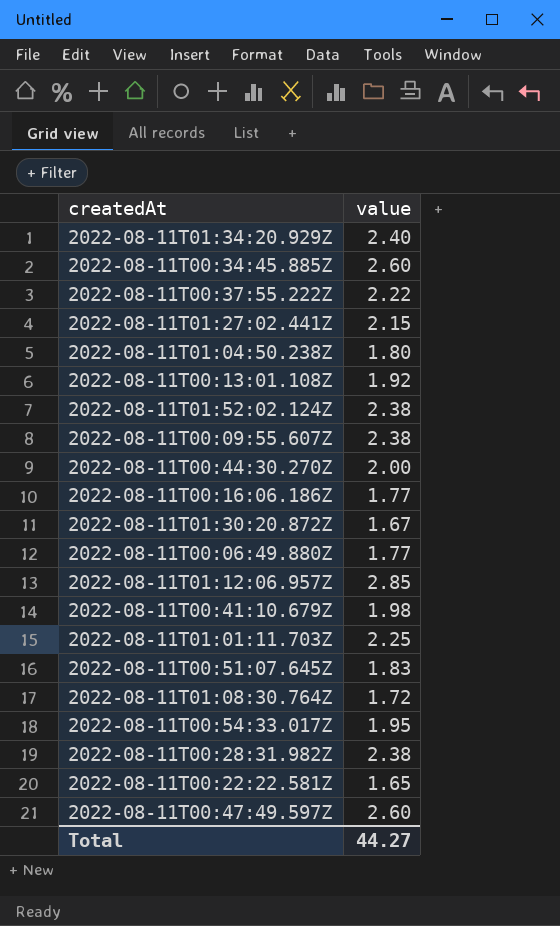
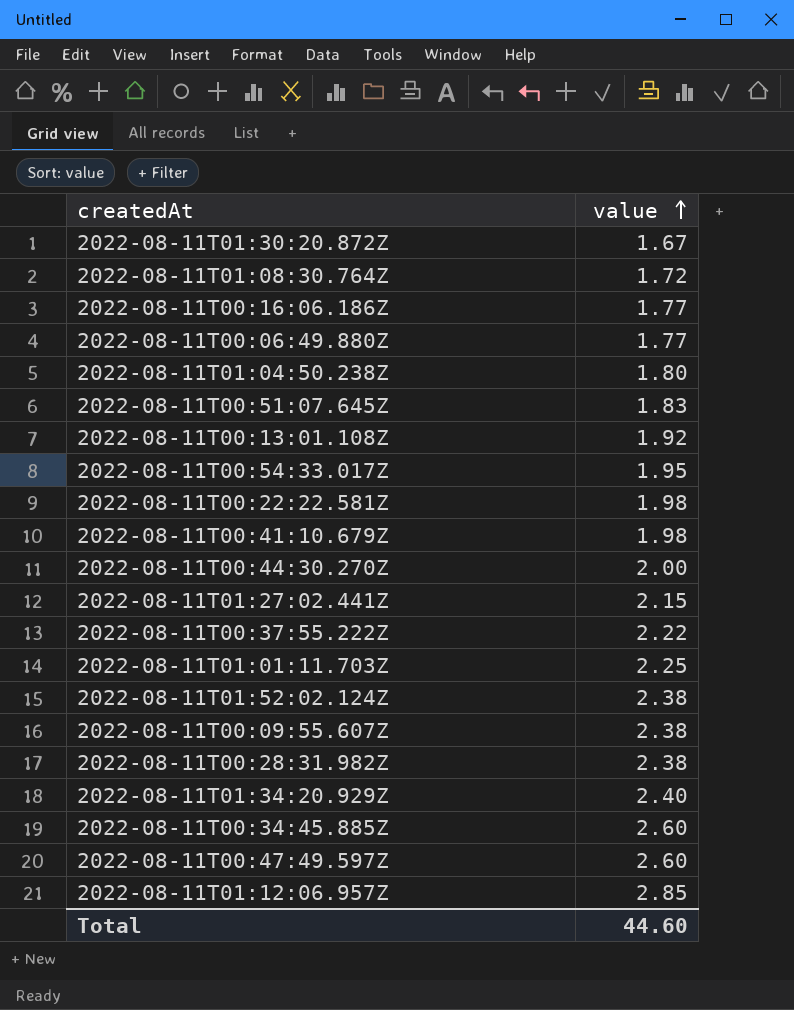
row order: none -> value ascending
2022-08-11T00:22:22.581Z | value: 1.65 -> 1.98
Total | value: 44.27 -> 44.60

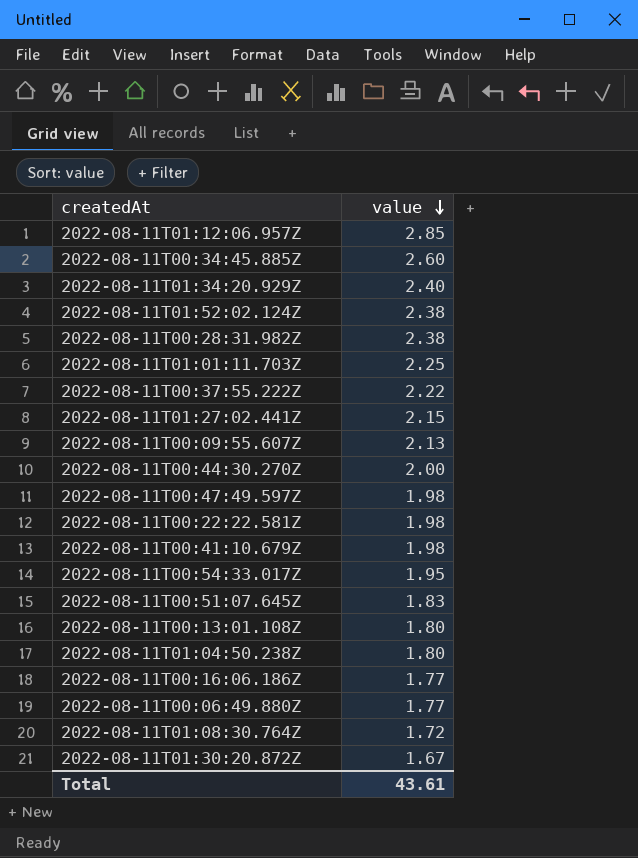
row order: value ascending -> value descending
2022-08-11T00:09:55.607Z | value: 2.38 -> 2.13
2022-08-11T00:47:49.597Z | value: 2.60 -> 1.98
2022-08-11T00:13:01.108Z | value: 1.92 -> 1.80
Total | value: 44.60 -> 43.61

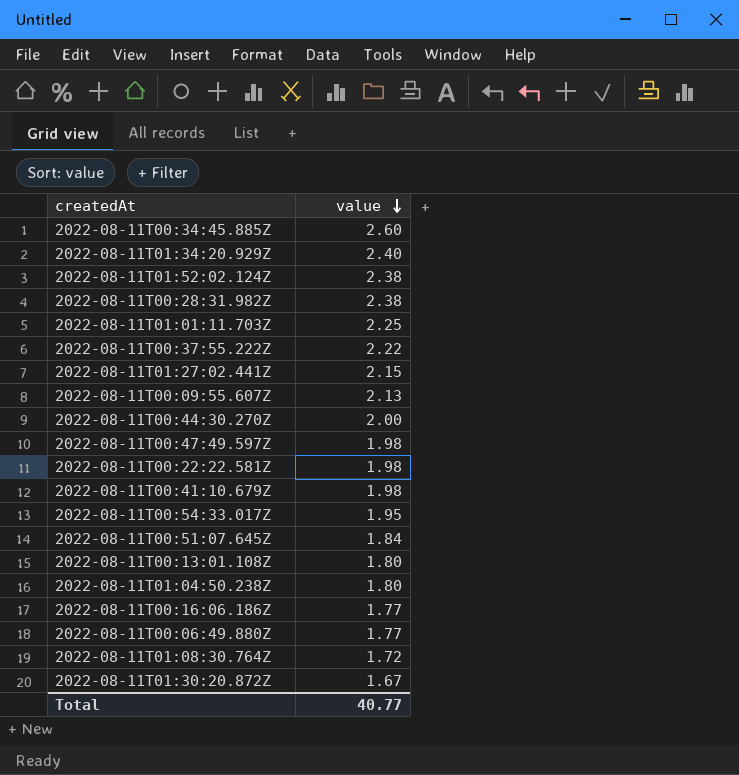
row 2022-08-11T01:12:06.957Z: 2.85 -> none
2022-08-11T00:51:07.645Z | value: 1.83 -> 1.84
Total | value: 43.61 -> 40.77

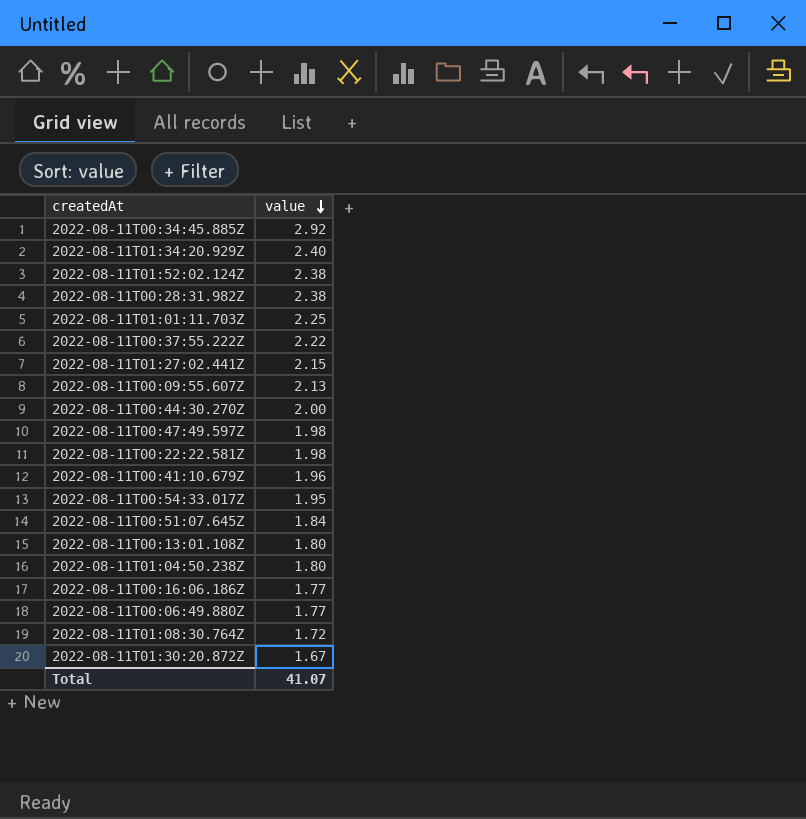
2022-08-11T00:34:45.885Z | value: 2.60 -> 2.92
2022-08-11T00:41:10.679Z | value: 1.98 -> 1.96
Total | value: 40.77 -> 41.07

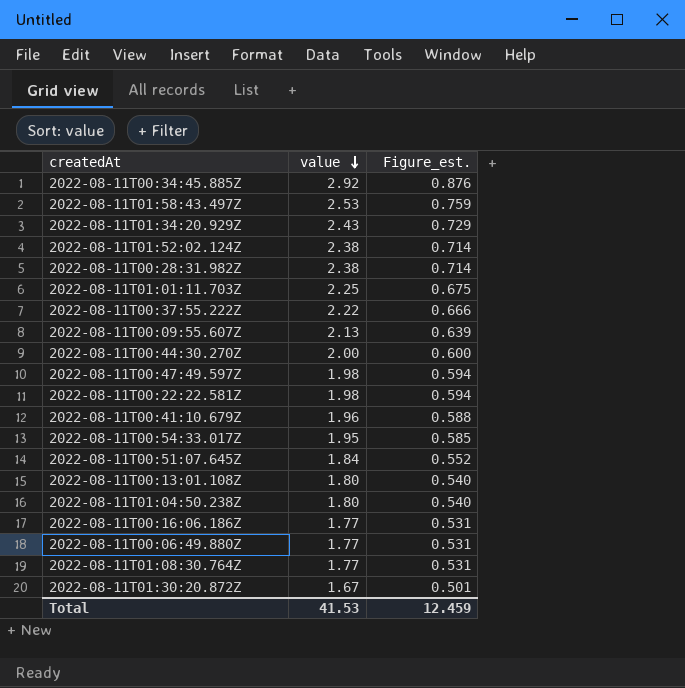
column Figure_est. | formula: none -> [value] * 0.3
row 2022-08-11T01:27:02.441Z: 2.15 -> none
row 2022-08-11T01:58:43.497Z: none -> 2.53 | 0.759
2022-08-11T01:34:20.929Z | value: 2.40 -> 2.43
2022-08-11T01:08:30.764Z | value: 1.72 -> 1.77
Total | value: 41.07 -> 41.53

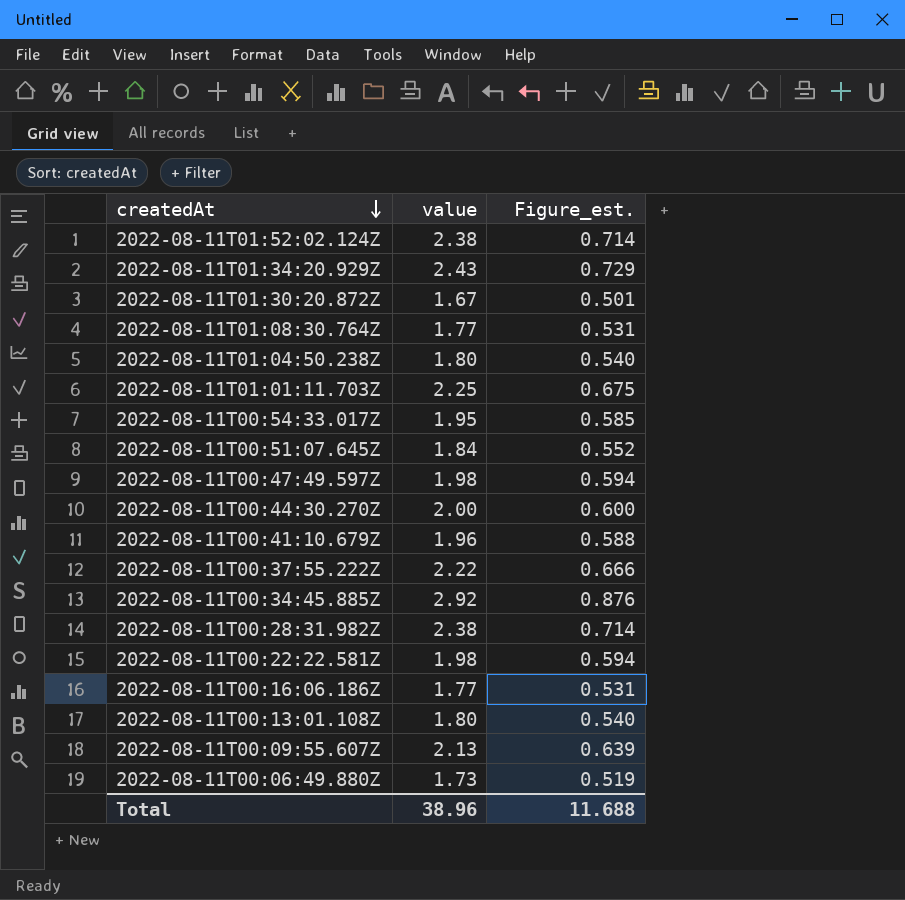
row order: value descending -> createdAt descending
row 2022-08-11T01:58:43.497Z: 2.53 | 0.759 -> none
2022-08-11T00:06:49.880Z | value: 1.77 -> 1.73
2022-08-11T00:06:49.880Z | Figure_est.: 0.531 -> 0.519
Total | value: 41.53 -> 38.96
Total | Figure_est.: 12.459 -> 11.688

